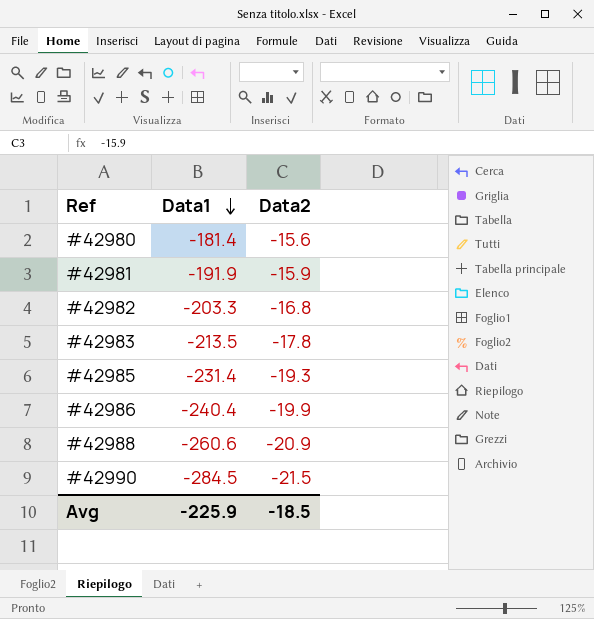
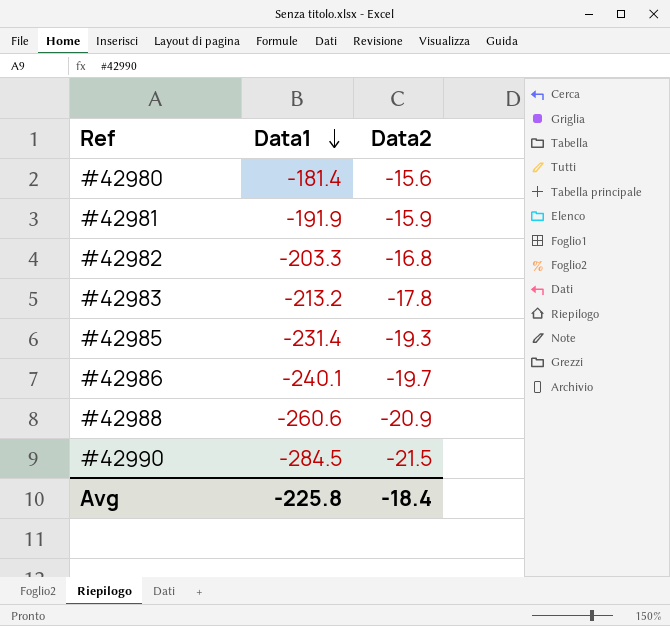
#42983 | Data1: -213.5 -> -213.2
#42986 | Data1: -240.4 -> -240.1
#42986 | Data2: -19.9 -> -19.7
Avg | Data1: -225.9 -> -225.8
Avg | Data2: -18.5 -> -18.4

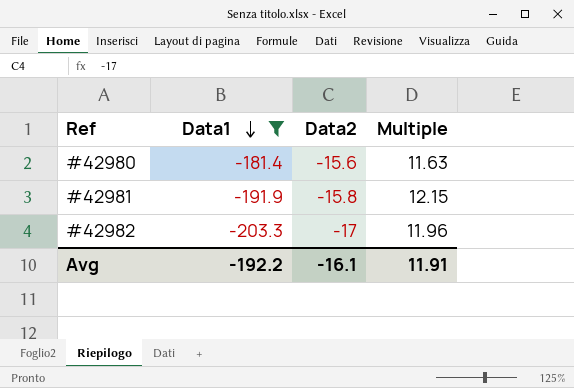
filter: none -> Data1 >= -203.3
column Multiple | formula: none -> [Data1] / [Data2]
#42981 | Data2: -15.9 -> -15.8
#42982 | Data2: -16.8 -> -17
Avg | Data1: -225.8 -> -192.2
Avg | Data2: -18.4 -> -16.1

